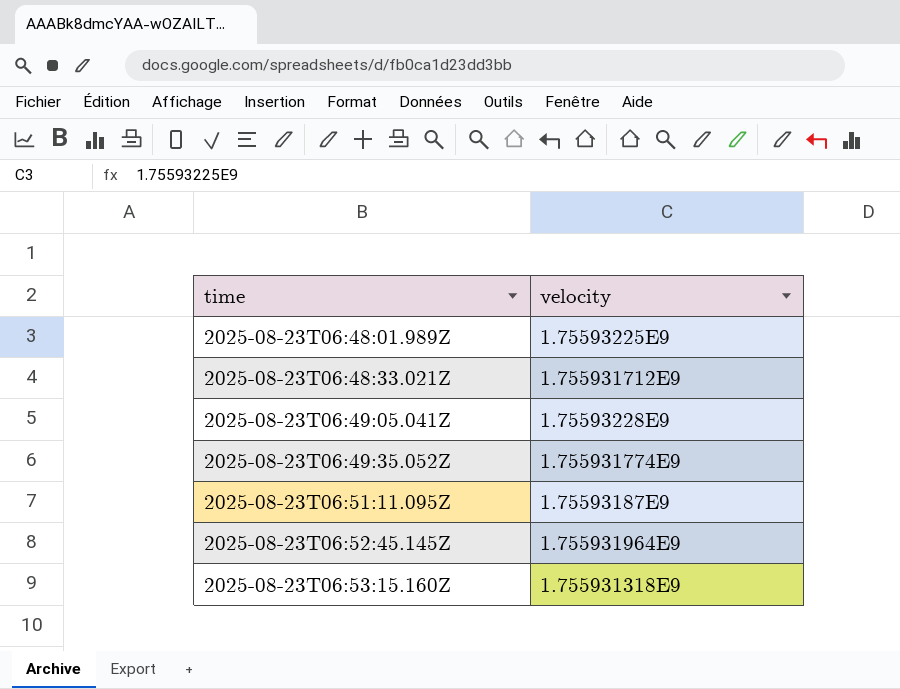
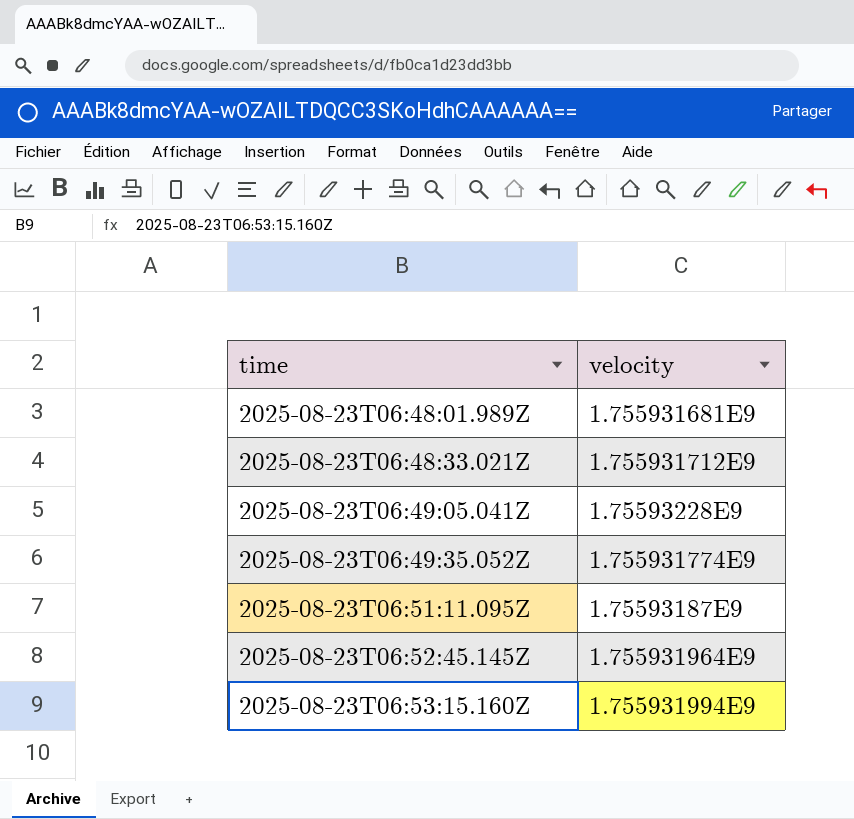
2025-08-23T06:48:01.989Z | velocity: 1.75593225E9 -> 1.755931681E9
2025-08-23T06:53:15.160Z | velocity: 1.755931318E9 -> 1.755931994E9

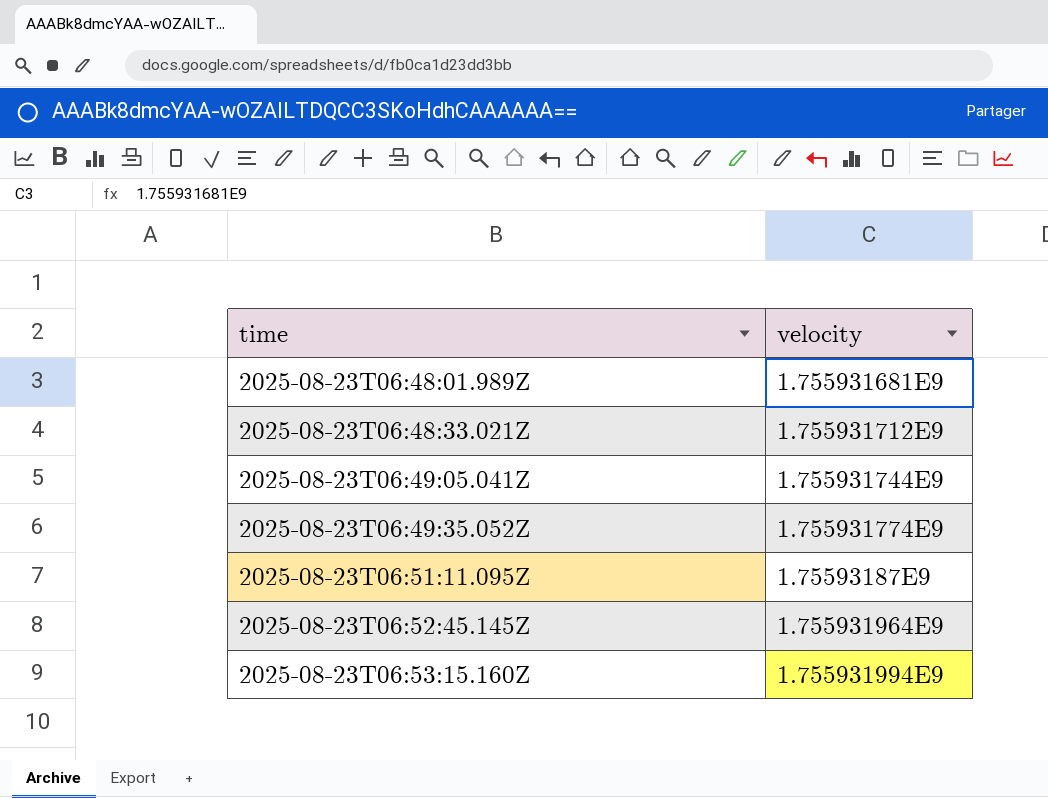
2025-08-23T06:49:05.041Z | velocity: 1.75593228E9 -> 1.755931744E9

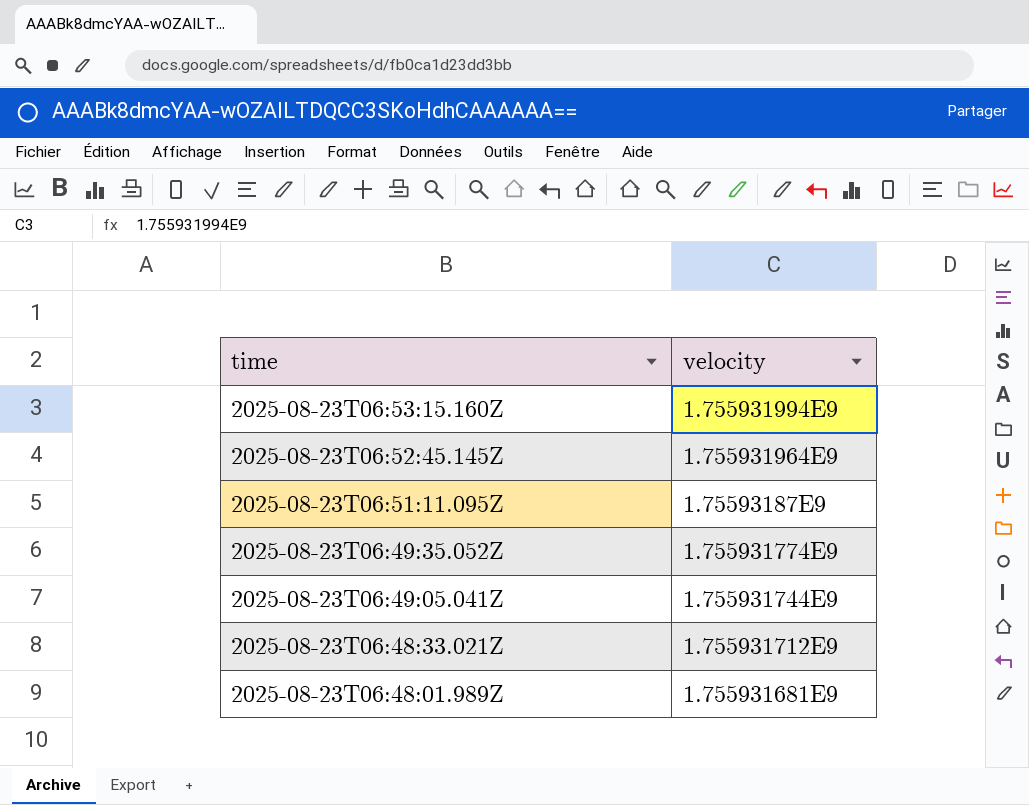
row order: time ascending -> time descending

